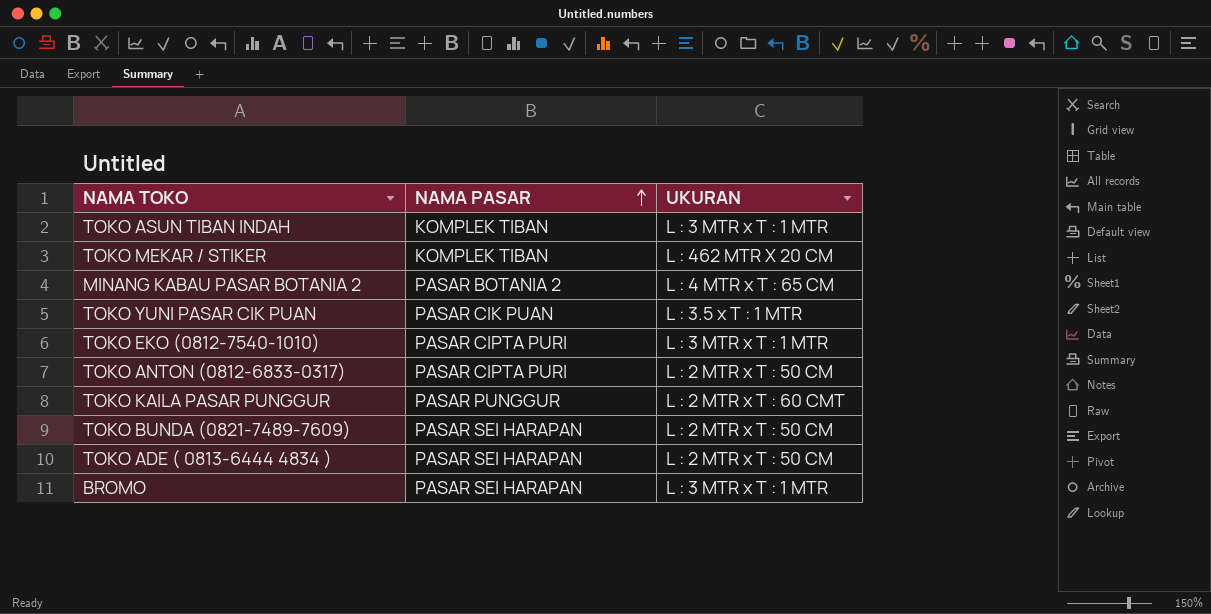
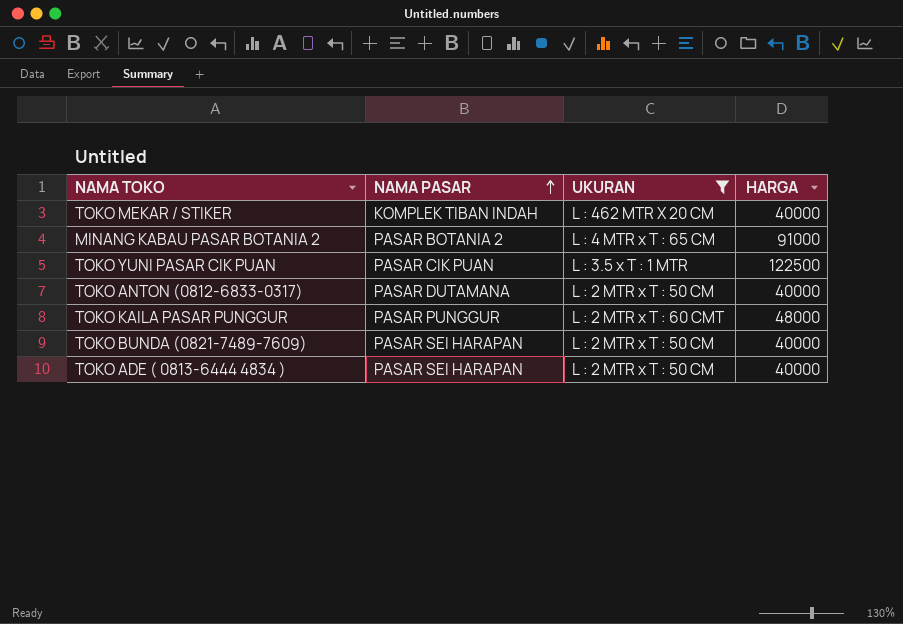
filter: none -> UKURAN != L : 3 MTR x T : 1 MTR
column HARGA | position: none -> 4
TOKO MEKAR / STIKER | NAMA PASAR: KOMPLEK TIBAN -> KOMPLEK TIBAN INDAH
TOKO ANTON (0812-6833-0317) | NAMA PASAR: PASAR CIPTA PURI -> PASAR DUTAMANA

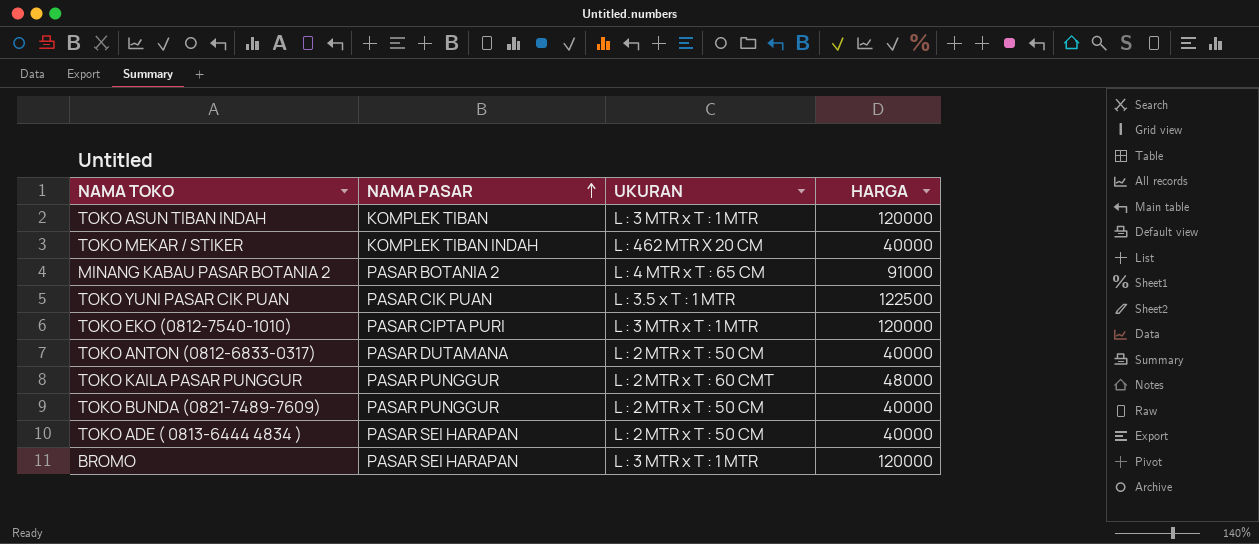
filter: UKURAN != L : 3 MTR x T : 1 MTR -> none
TOKO BUNDA (0821-7489-7609) | NAMA PASAR: PASAR SEI HARAPAN -> PASAR PUNGGUR

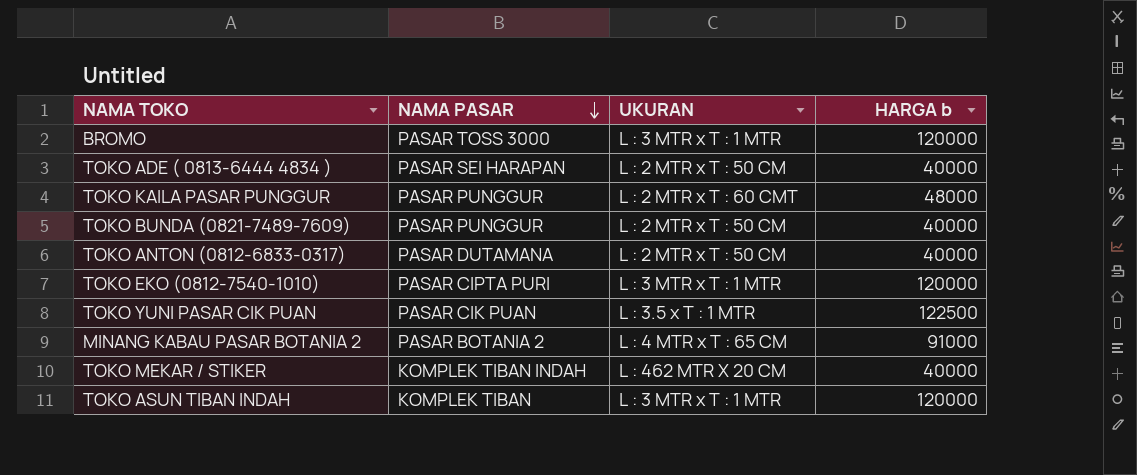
row order: NAMA PASAR ascending -> NAMA PASAR descending
column name: HARGA -> HARGA b
BROMO | NAMA PASAR: PASAR SEI HARAPAN -> PASAR TOSS 3000

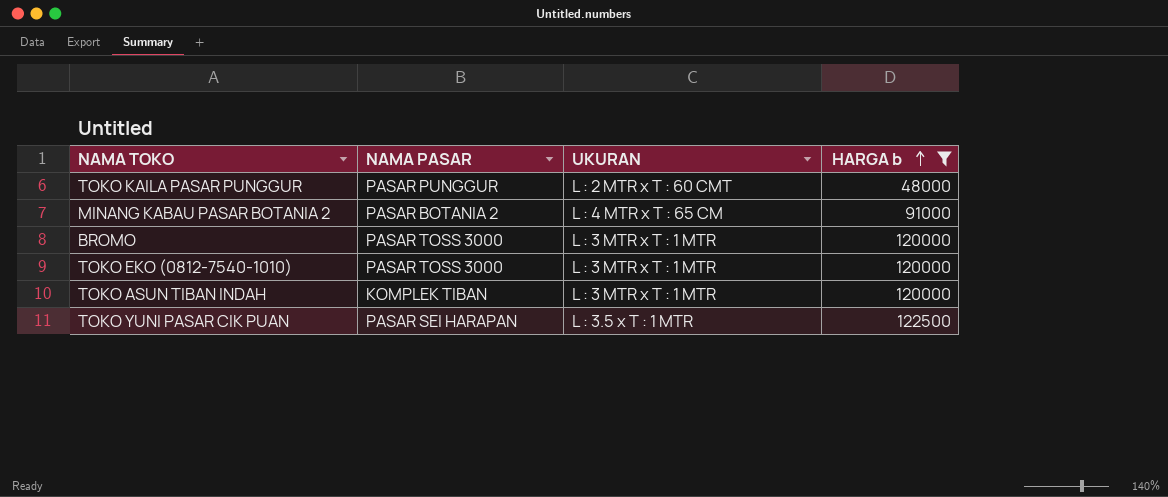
filter: none -> HARGA b != 40000
row order: NAMA PASAR descending -> HARGA b ascending
TOKO EKO (0812-7540-1010) | NAMA PASAR: PASAR CIPTA PURI -> PASAR TOSS 3000
TOKO YUNI PASAR CIK PUAN | NAMA PASAR: PASAR CIK PUAN -> PASAR SEI HARAPAN

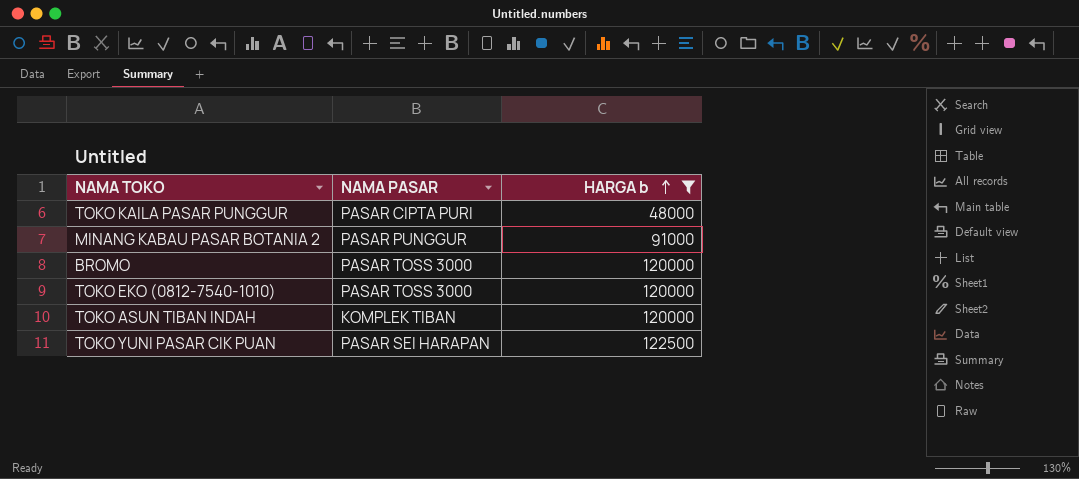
column UKURAN | position: 3 -> none
TOKO KAILA PASAR PUNGGUR | NAMA PASAR: PASAR PUNGGUR -> PASAR CIPTA PURI
MINANG KABAU PASAR BOTANIA 2 | NAMA PASAR: PASAR BOTANIA 2 -> PASAR PUNGGUR

